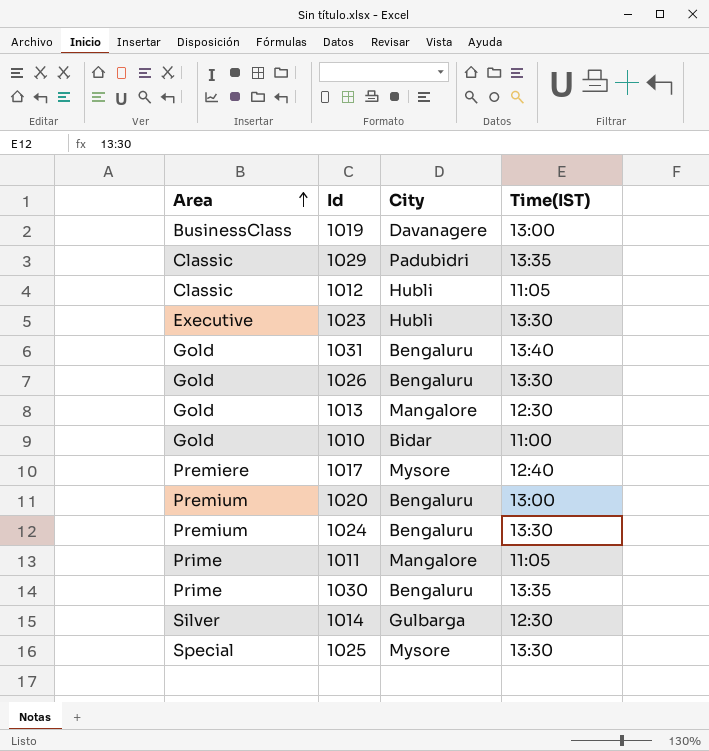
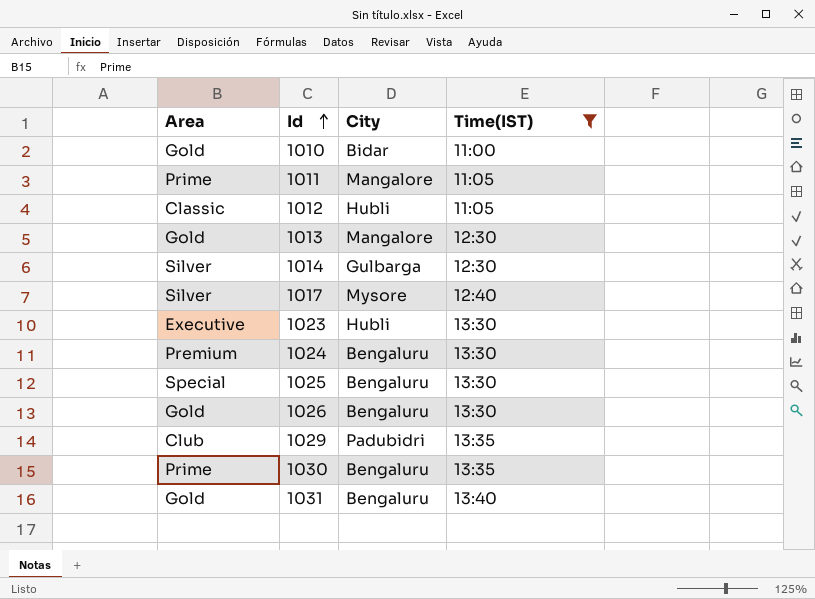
filter: none -> Time(IST) != 13:00
row order: Area ascending -> Id ascending
1017 | Area: Premiere -> Silver
1025 | City: Mysore -> Bengaluru
1029 | Area: Classic -> Club

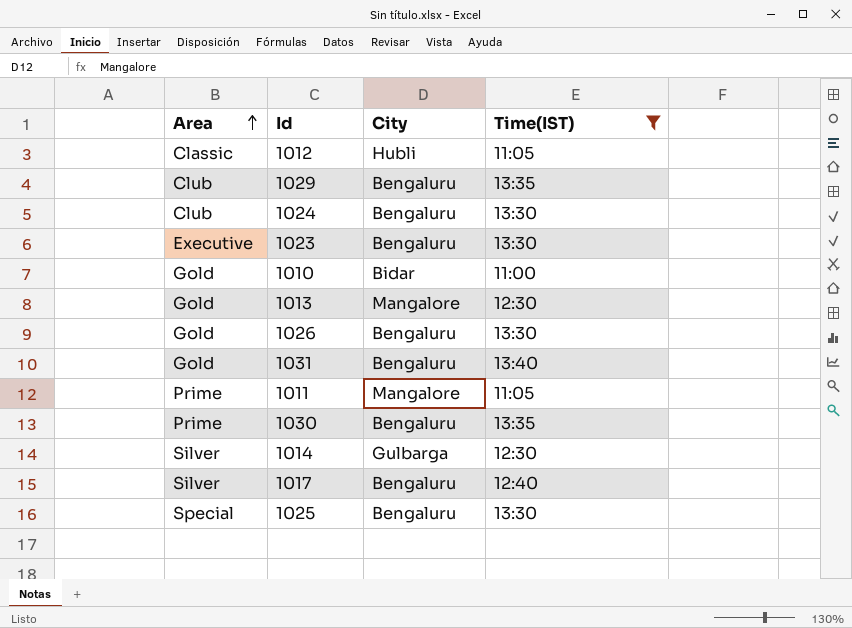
row order: Id ascending -> Area ascending
1029 | City: Padubidri -> Bengaluru
1024 | Area: Premium -> Club
1023 | City: Hubli -> Bengaluru
1017 | City: Mysore -> Bengaluru

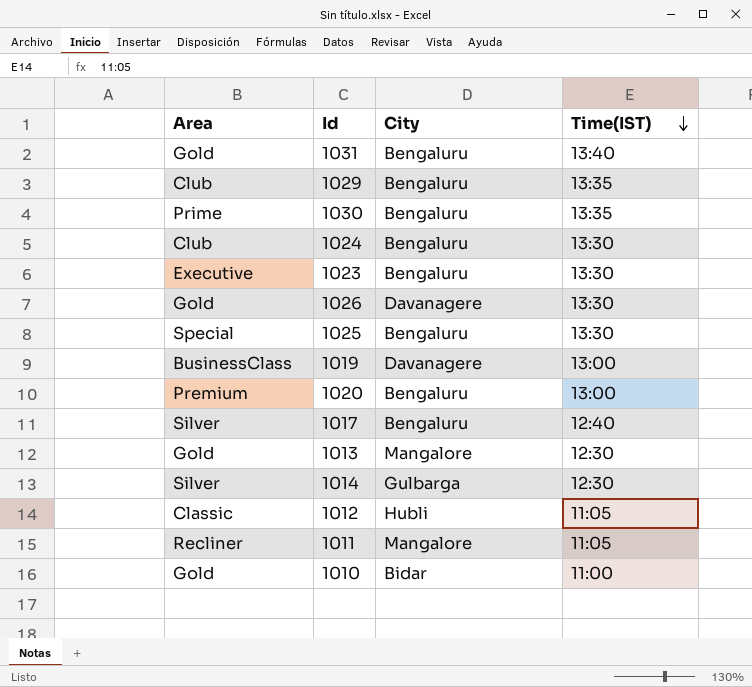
filter: Time(IST) != 13:00 -> none
row order: Area ascending -> Time(IST) descending
1026 | City: Bengaluru -> Davanagere
1011 | Area: Prime -> Recliner

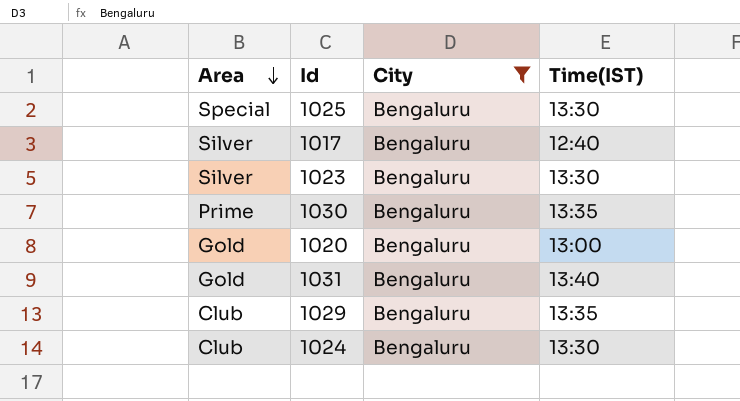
filter: none -> City = Bengaluru
row order: Time(IST) descending -> Area descending
1023 | Area: Executive -> Silver
1020 | Area: Premium -> Gold

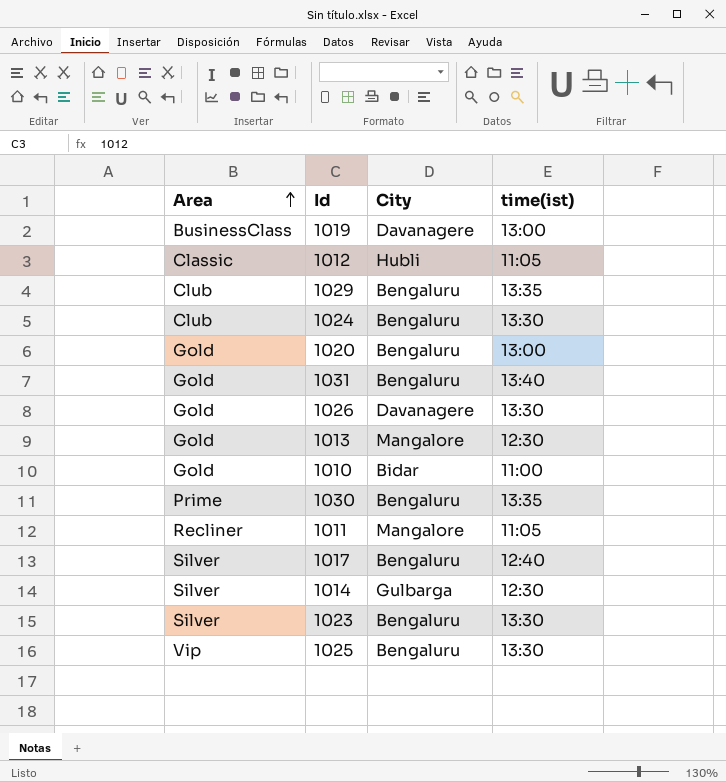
filter: City = Bengaluru -> none
row order: Area descending -> Area ascending
column name: Time(IST) -> time(ist)
1025 | Area: Special -> Vip

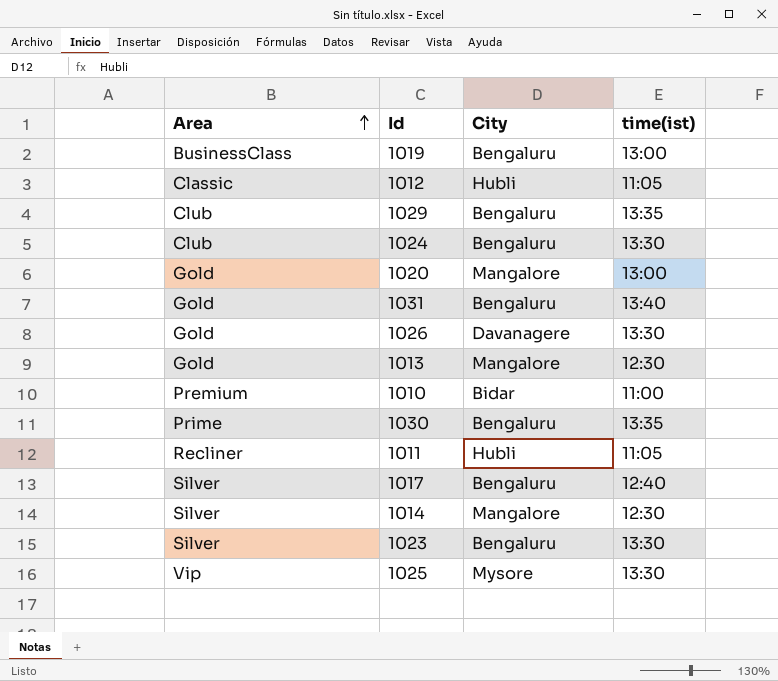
1019 | City: Davanagere -> Bengaluru
1020 | City: Bengaluru -> Mangalore
1010 | Area: Gold -> Premium
1011 | City: Mangalore -> Hubli
1014 | City: Gulbarga -> Mangalore
1025 | City: Bengaluru -> Mysore

